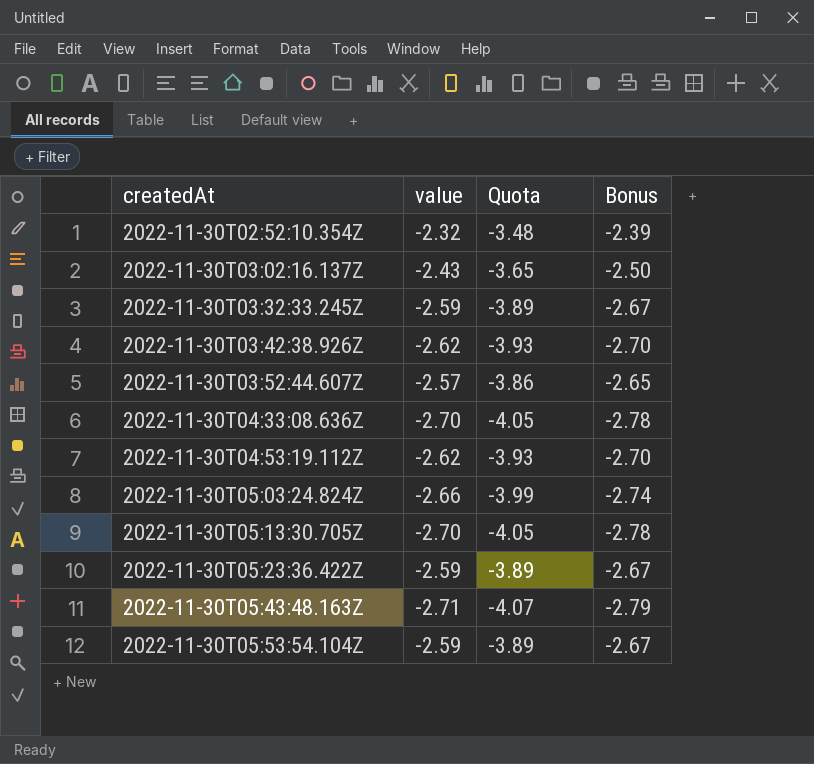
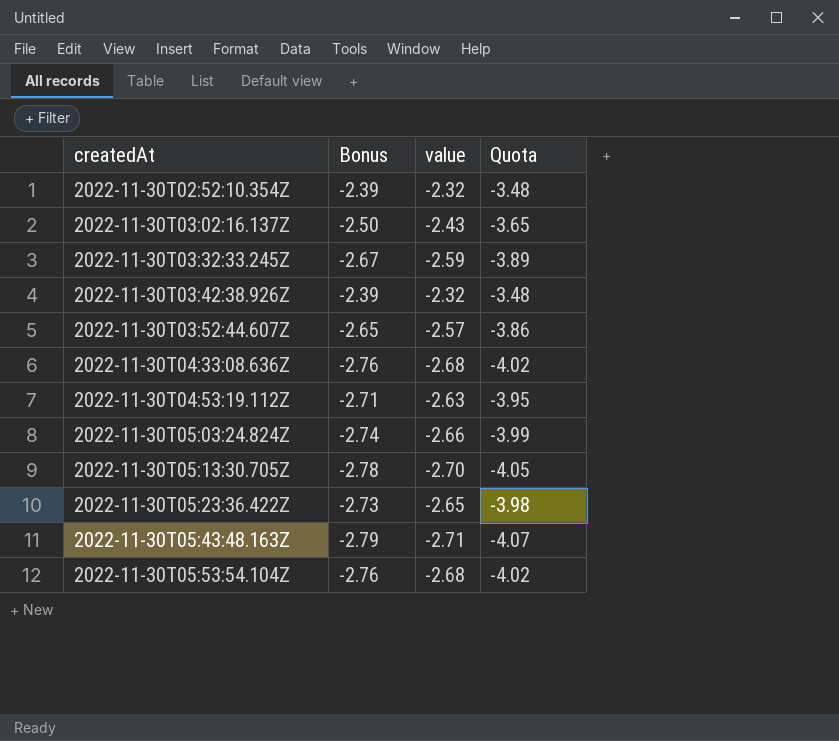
column Bonus | position: 4 -> 2
2022-11-30T03:42:38.926Z | Bonus: -2.70 -> -2.39
2022-11-30T03:42:38.926Z | value: -2.62 -> -2.32
2022-11-30T03:42:38.926Z | Quota: -3.93 -> -3.48
2022-11-30T04:33:08.636Z | Bonus: -2.78 -> -2.76
2022-11-30T04:33:08.636Z | value: -2.70 -> -2.68
2022-11-30T04:33:08.636Z | Quota: -4.05 -> -4.02
2022-11-30T04:53:19.112Z | Bonus: -2.70 -> -2.71
2022-11-30T04:53:19.112Z | value: -2.62 -> -2.63
2022-11-30T04:53:19.112Z | Quota: -3.93 -> -3.95
2022-11-30T05:23:36.422Z | Bonus: -2.67 -> -2.73
2022-11-30T05:23:36.422Z | value: -2.59 -> -2.65
2022-11-30T05:23:36.422Z | Quota: -3.89 -> -3.98
2022-11-30T05:53:54.104Z | Bonus: -2.67 -> -2.76
2022-11-30T05:53:54.104Z | value: -2.59 -> -2.68
2022-11-30T05:53:54.104Z | Quota: -3.89 -> -4.02

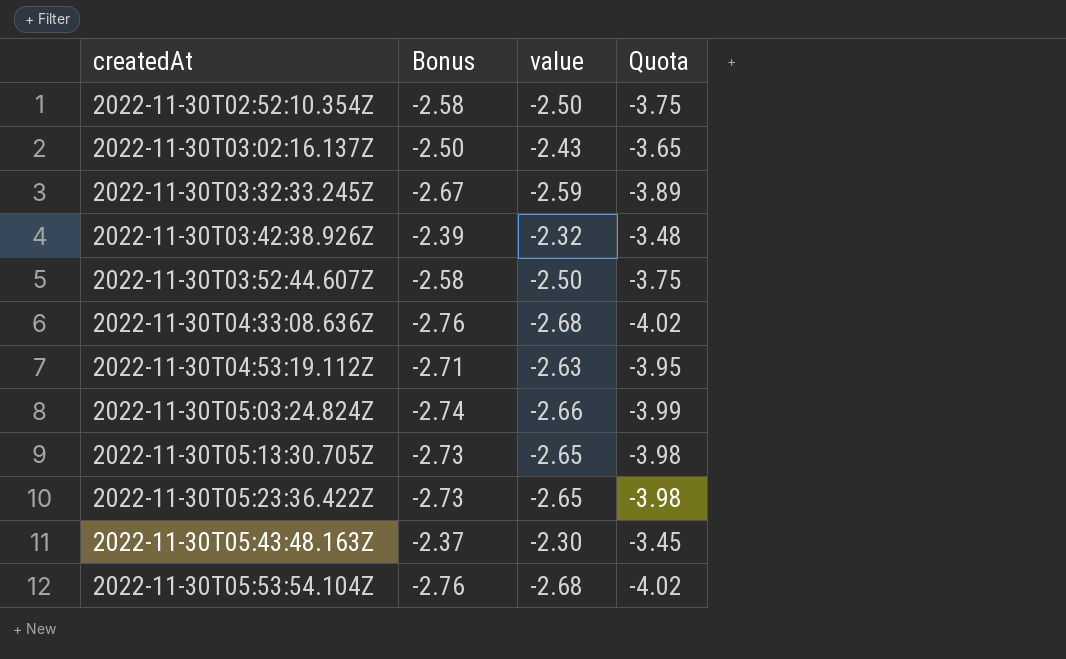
2022-11-30T02:52:10.354Z | Bonus: -2.39 -> -2.58
2022-11-30T02:52:10.354Z | value: -2.32 -> -2.50
2022-11-30T02:52:10.354Z | Quota: -3.48 -> -3.75
2022-11-30T03:52:44.607Z | Bonus: -2.65 -> -2.58
2022-11-30T03:52:44.607Z | value: -2.57 -> -2.50
2022-11-30T03:52:44.607Z | Quota: -3.86 -> -3.75
2022-11-30T05:13:30.705Z | Bonus: -2.78 -> -2.73
2022-11-30T05:13:30.705Z | value: -2.70 -> -2.65
2022-11-30T05:13:30.705Z | Quota: -4.05 -> -3.98
2022-11-30T05:43:48.163Z | Bonus: -2.79 -> -2.37
2022-11-30T05:43:48.163Z | value: -2.71 -> -2.30
2022-11-30T05:43:48.163Z | Quota: -4.07 -> -3.45

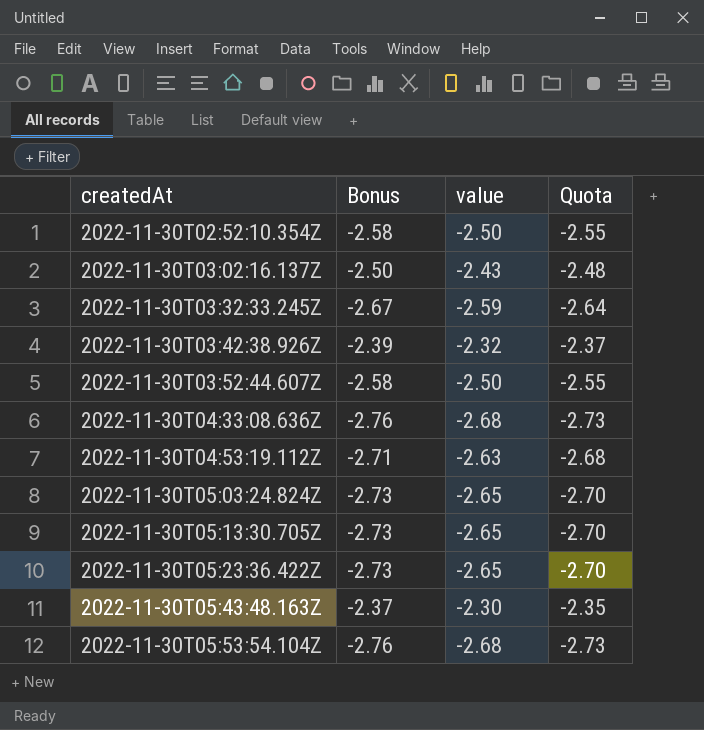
column Quota | formula: [value] * 1.5 -> [value] * 1.02
2022-11-30T05:03:24.824Z | Bonus: -2.74 -> -2.73
2022-11-30T05:03:24.824Z | value: -2.66 -> -2.65

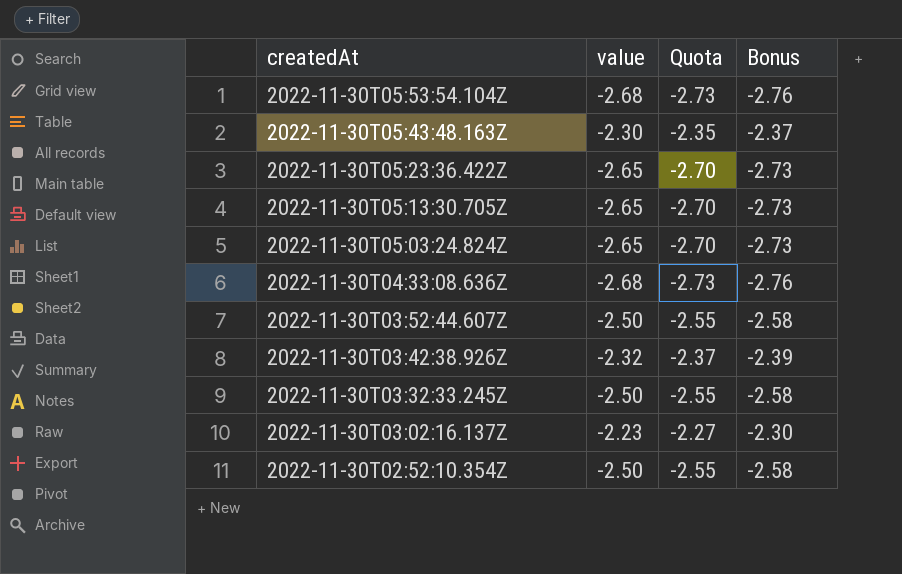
row order: createdAt ascending -> createdAt descending
column Bonus | position: 2 -> 4
row 2022-11-30T04:53:19.112Z: -2.71 | -2.63 | -2.68 -> none
2022-11-30T03:32:33.245Z | value: -2.59 -> -2.50
2022-11-30T03:32:33.245Z | Quota: -2.64 -> -2.55
2022-11-30T03:32:33.245Z | Bonus: -2.67 -> -2.58
2022-11-30T03:02:16.137Z | value: -2.43 -> -2.23
2022-11-30T03:02:16.137Z | Quota: -2.48 -> -2.27
2022-11-30T03:02:16.137Z | Bonus: -2.50 -> -2.30

